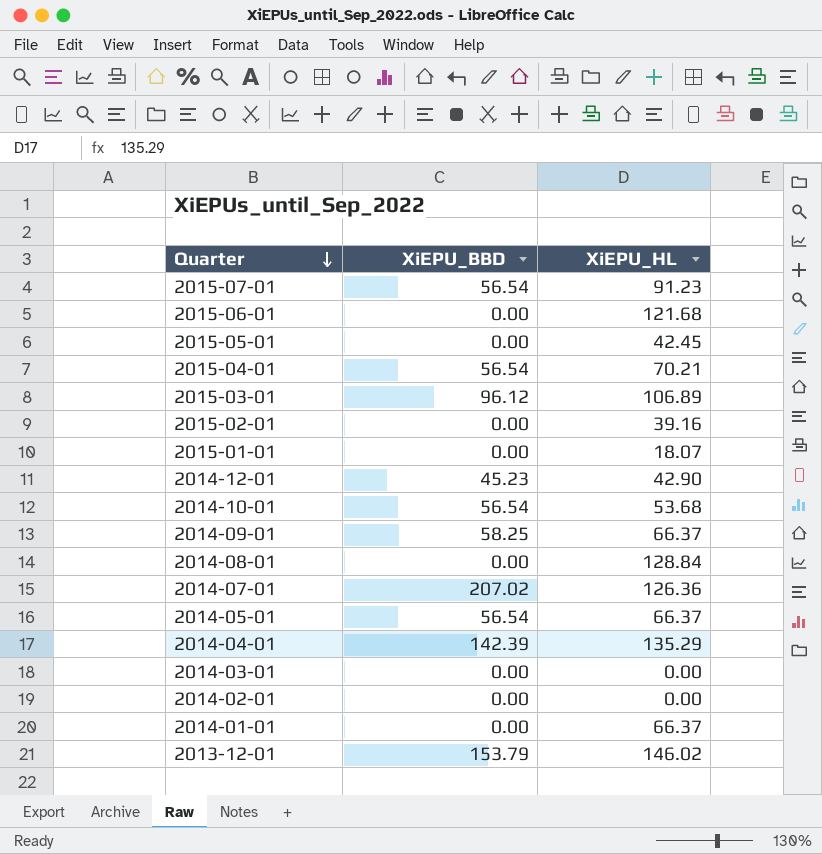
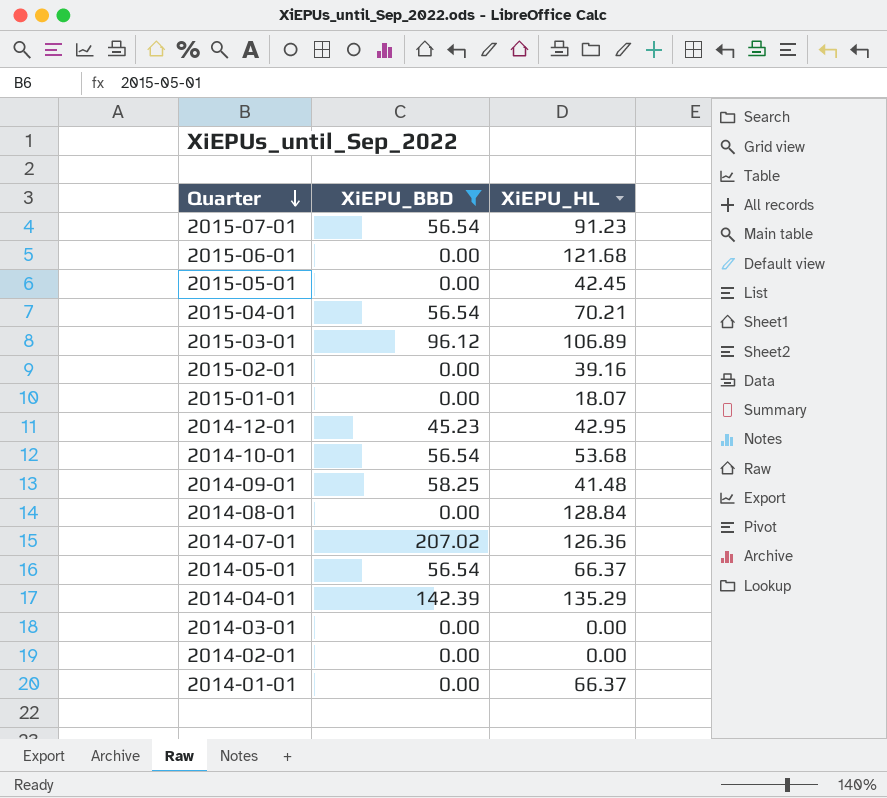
filter: none -> XiEPU_BBD != 153.79
2014-12-01 | XiEPU_HL: 42.90 -> 42.95
2014-09-01 | XiEPU_HL: 66.37 -> 41.48

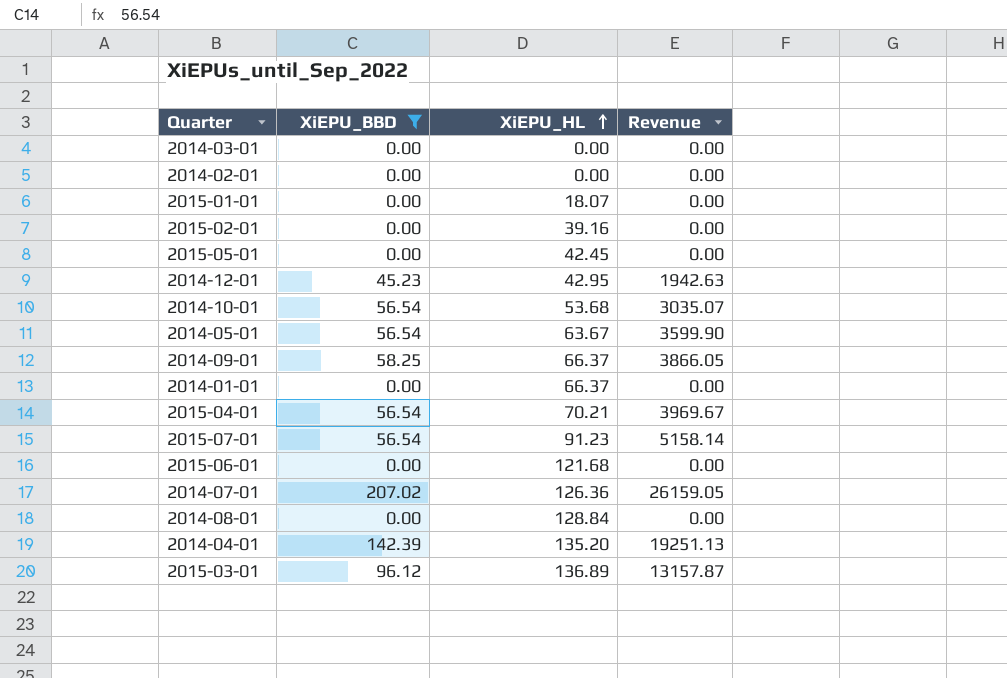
row order: Quarter descending -> XiEPU_HL ascending
column Revenue | formula: none -> [XiEPU_BBD] * [XiEPU_HL]
2014-05-01 | XiEPU_HL: 66.37 -> 63.67
2014-09-01 | XiEPU_HL: 41.48 -> 66.37
2014-04-01 | XiEPU_HL: 135.29 -> 135.20
2015-03-01 | XiEPU_HL: 106.89 -> 136.89

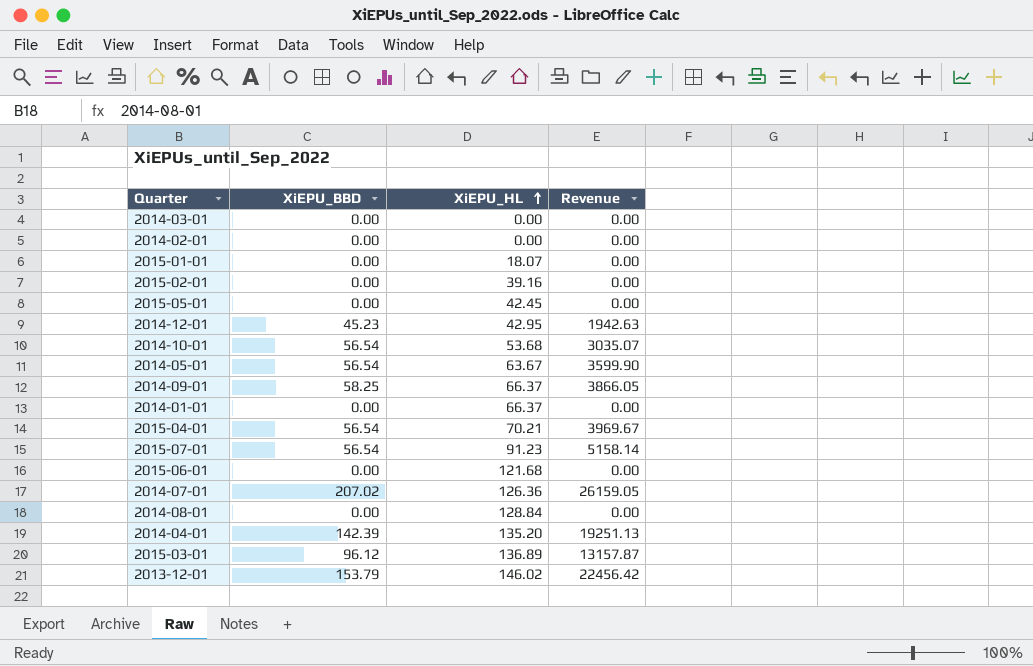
filter: XiEPU_BBD != 153.79 -> none

